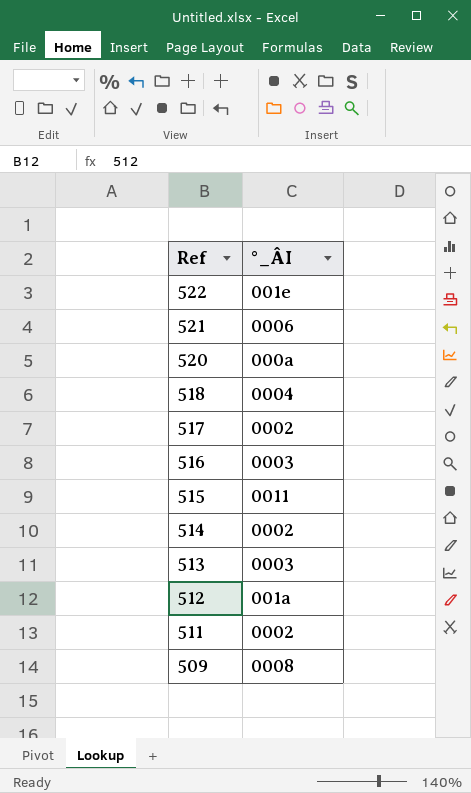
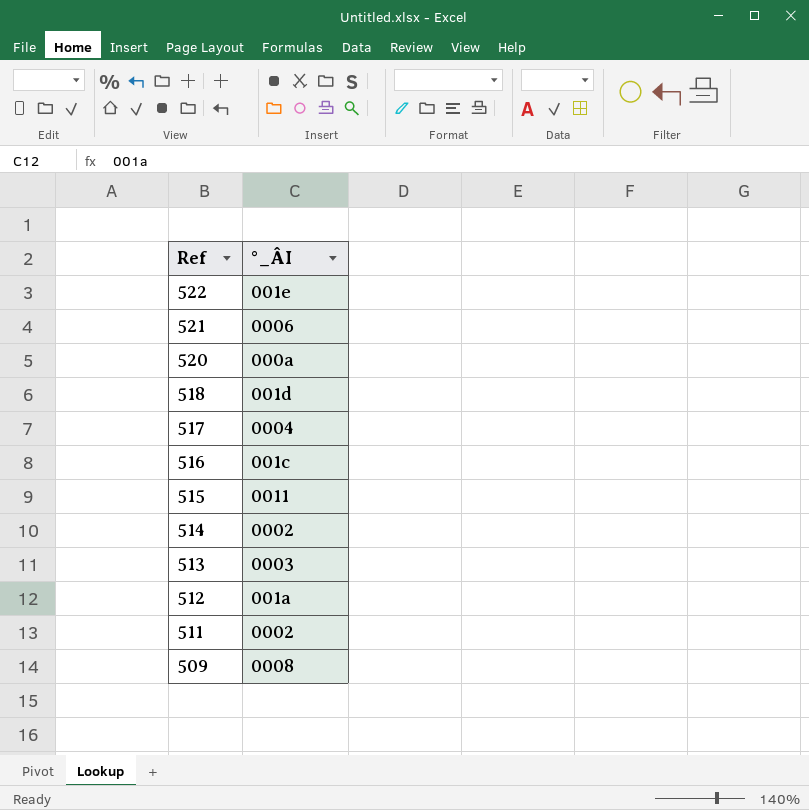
518 | °_ÂI: 0004 -> 001d
517 | °_ÂI: 0002 -> 0004
516 | °_ÂI: 0003 -> 001c

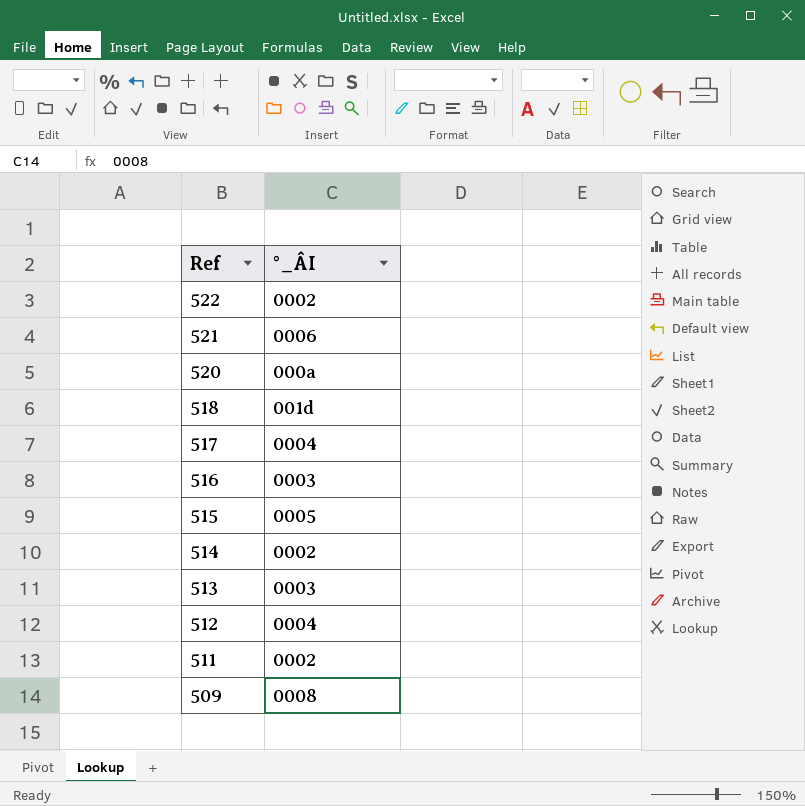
522 | °_ÂI: 001e -> 0002
516 | °_ÂI: 001c -> 0003
515 | °_ÂI: 0011 -> 0005
512 | °_ÂI: 001a -> 0004

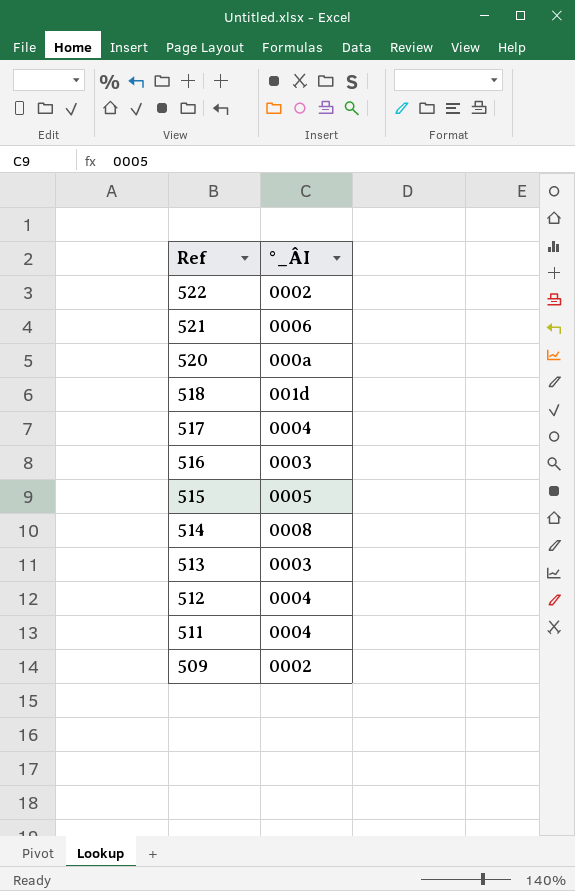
514 | °_ÂI: 0002 -> 0008
511 | °_ÂI: 0002 -> 0004
509 | °_ÂI: 0008 -> 0002

